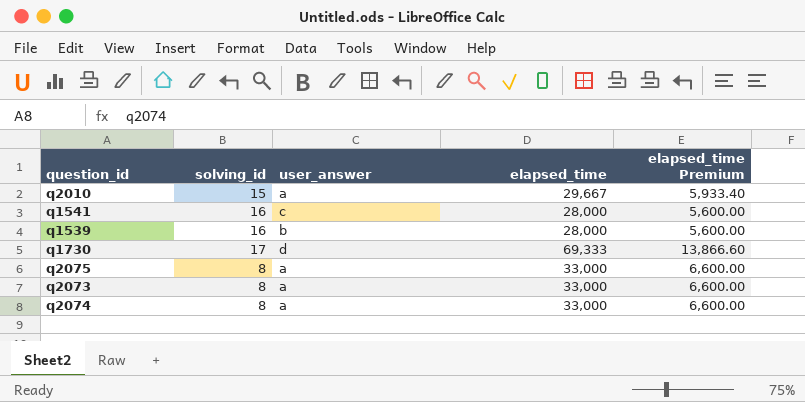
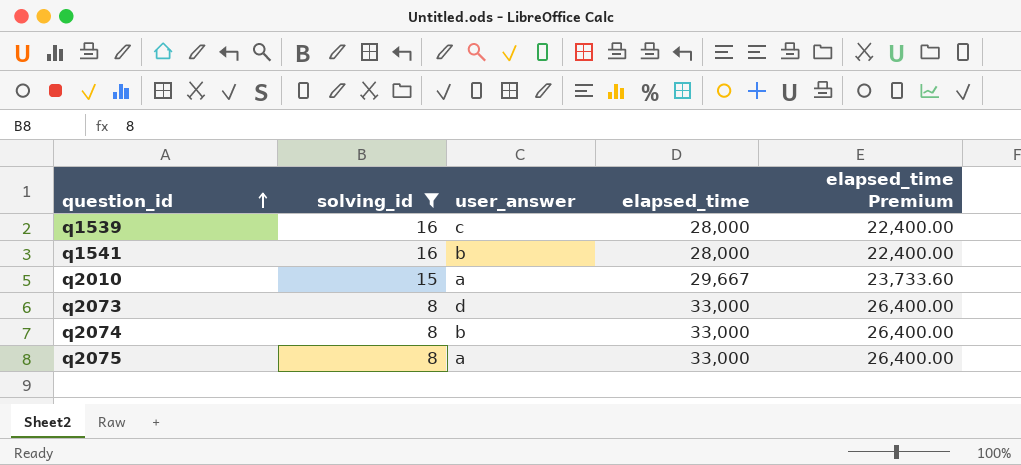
filter: none -> solving_id != 17
row order: none -> question_id ascending
column elapsed_time Premium | formula: [elapsed_time] * 0.2 -> [elapsed_time] * 0.8
q1539 | user_answer: b -> c
q1541 | user_answer: c -> b
q2073 | user_answer: a -> d
q2074 | user_answer: a -> b

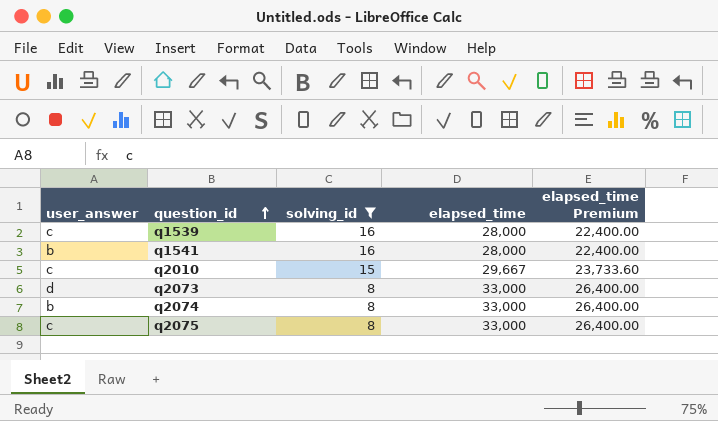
column user_answer | position: 3 -> 1
q2010 | user_answer: a -> c
q2075 | user_answer: a -> c

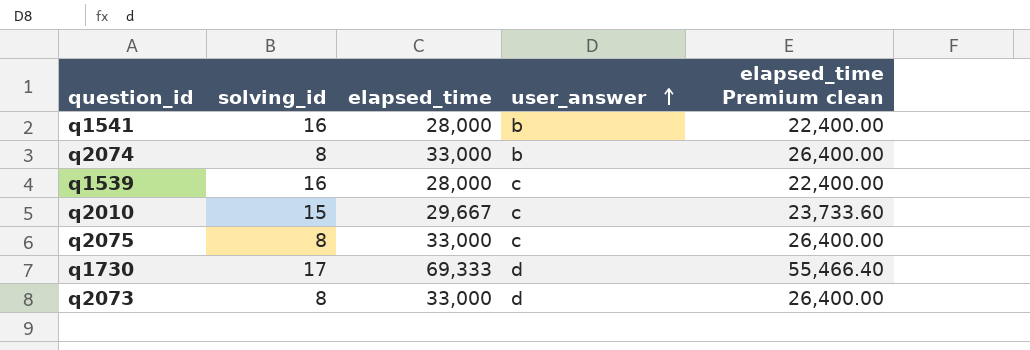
filter: solving_id != 17 -> none
row order: question_id ascending -> user_answer ascending
column user_answer | position: 1 -> 4
column name: elapsed_time Premium -> elapsed_time Premium clean

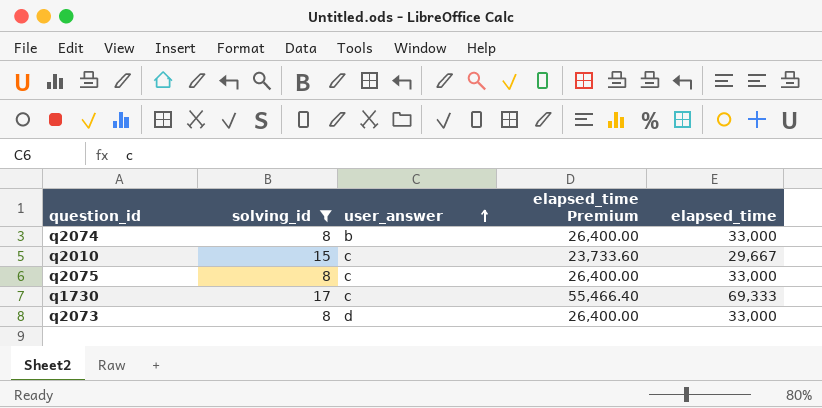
filter: none -> solving_id != 16
column name: elapsed_time Premium clean -> elapsed_time Premium
column elapsed_time | position: 3 -> 5
q1730 | user_answer: d -> c

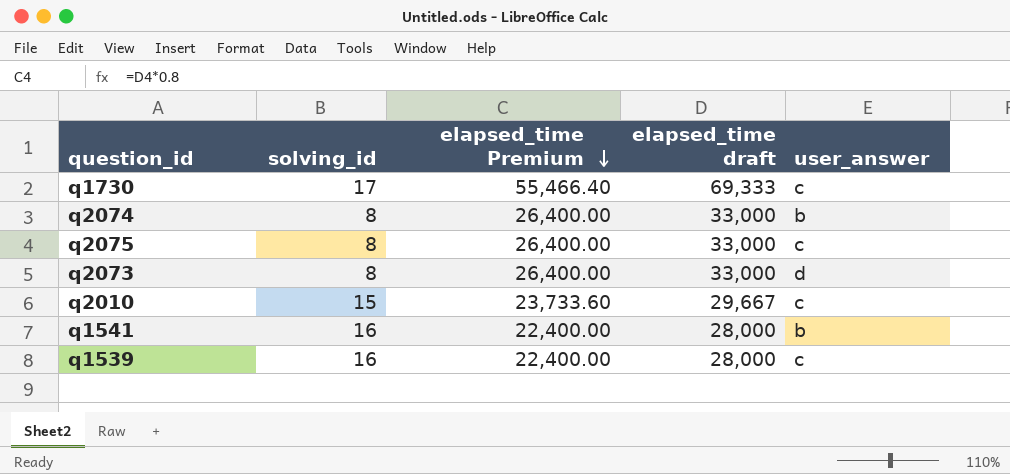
filter: solving_id != 16 -> none
row order: user_answer ascending -> elapsed_time Premium descending
column name: elapsed_time -> elapsed_time draft
column user_answer | position: 3 -> 5

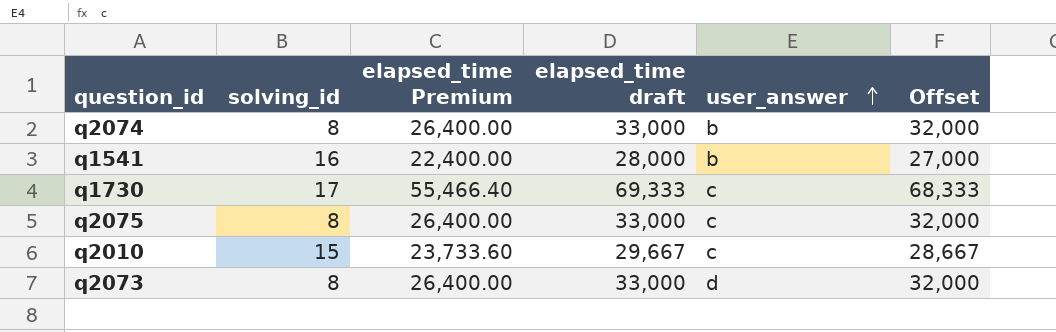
row order: elapsed_time Premium descending -> user_answer ascending
column Offset | formula: none -> [elapsed_time draft] - 1000
row q1539: 16 | 22,400.00 | 28,000 | c -> none

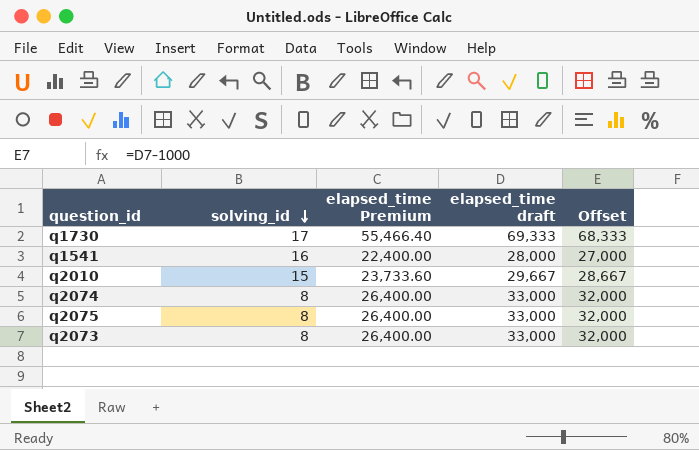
row order: user_answer ascending -> solving_id descending
column user_answer | position: 5 -> none

